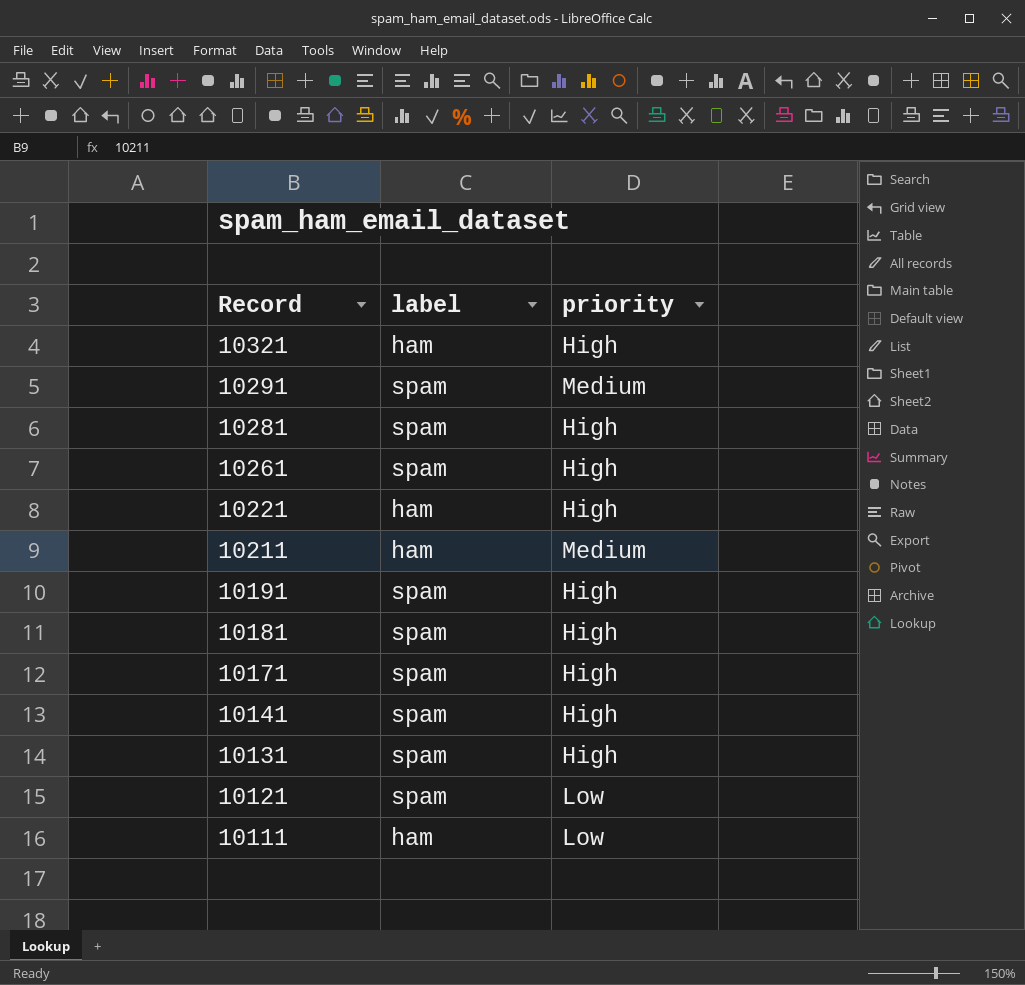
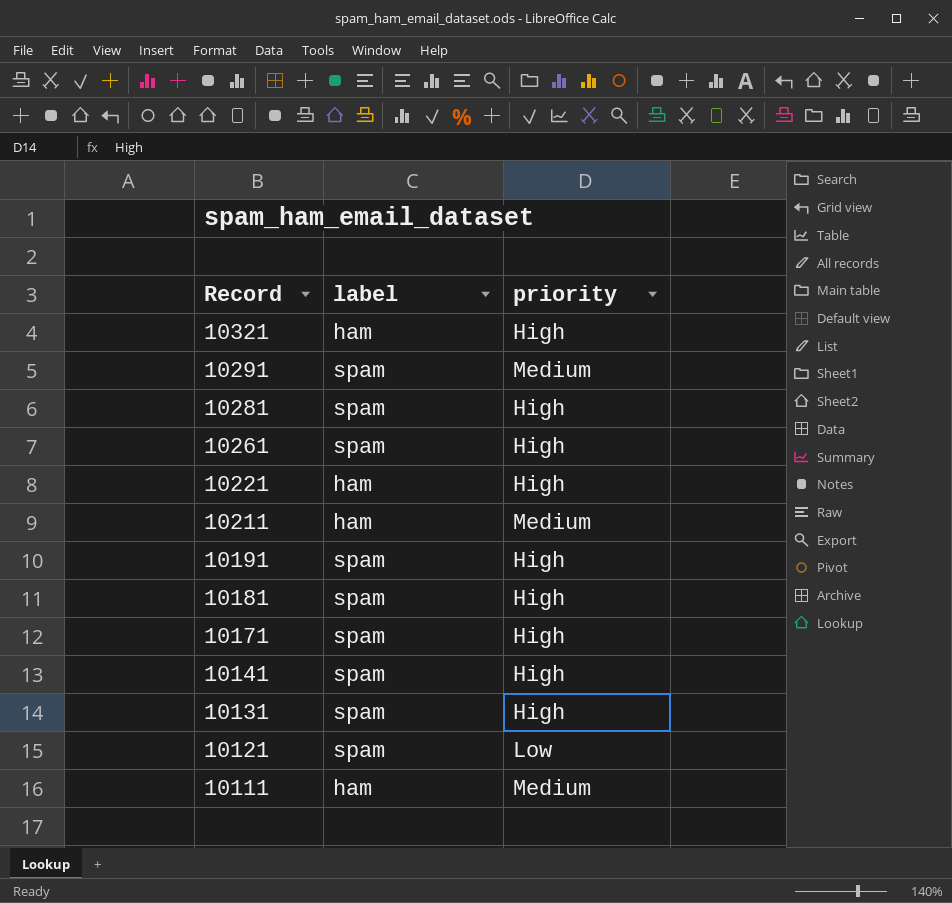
10111 | priority: Low -> Medium

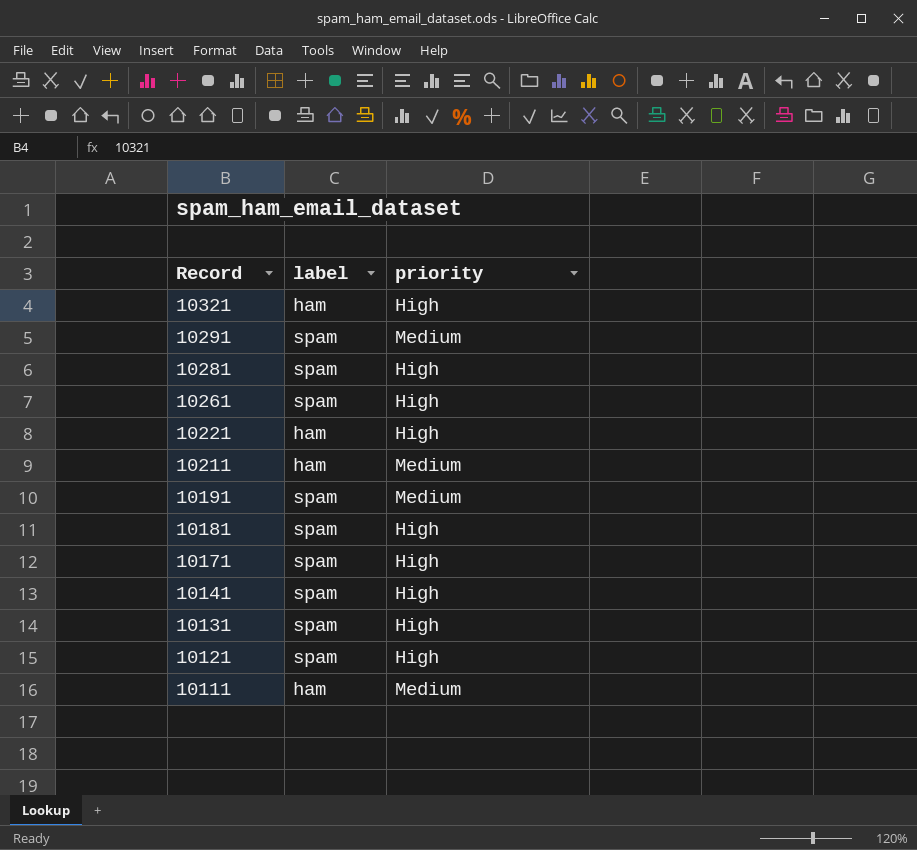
10191 | priority: High -> Medium
10121 | priority: Low -> High

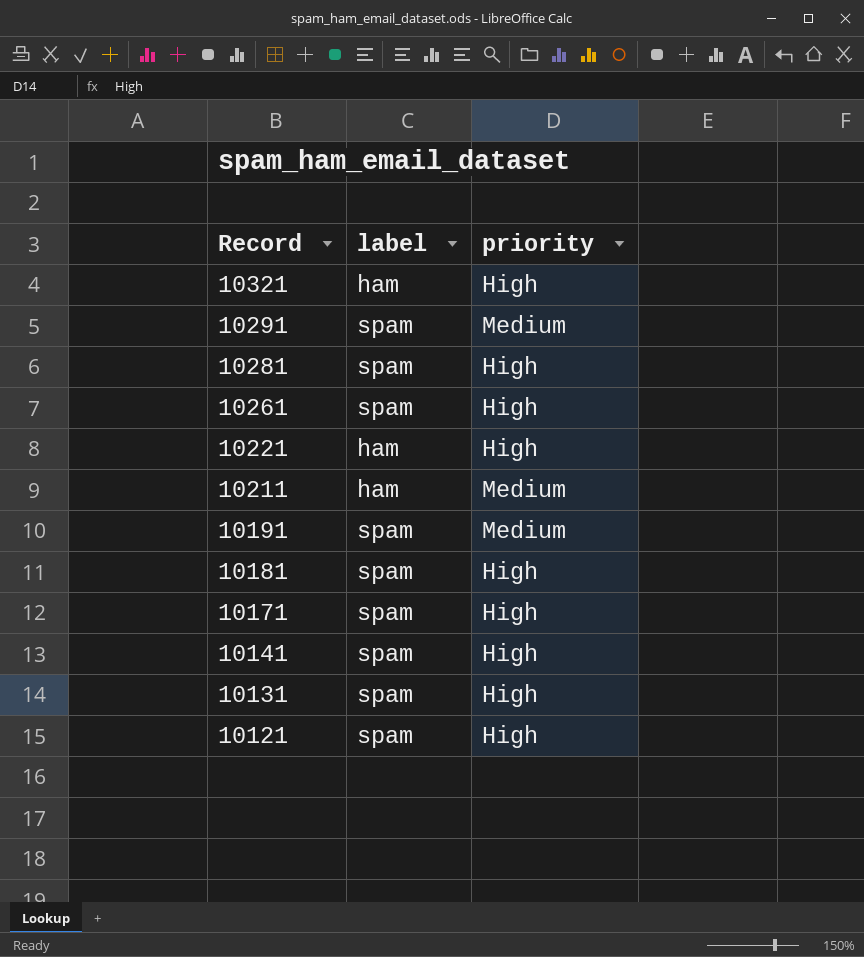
row 10111: ham | Medium -> none

